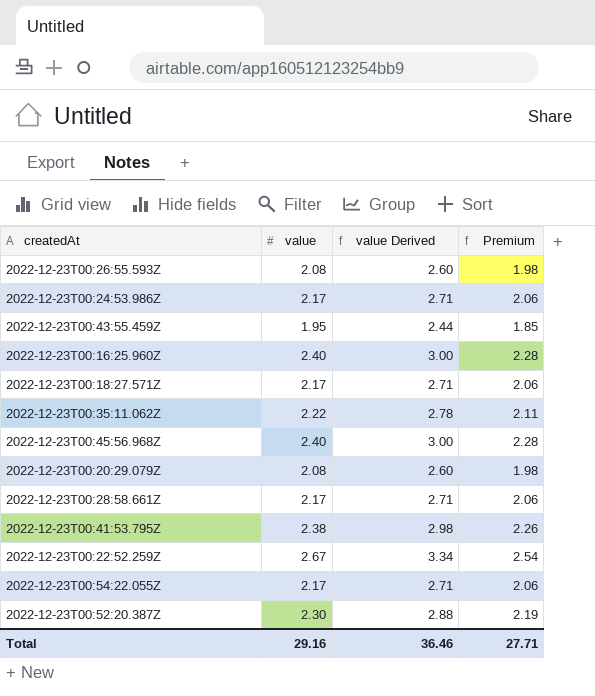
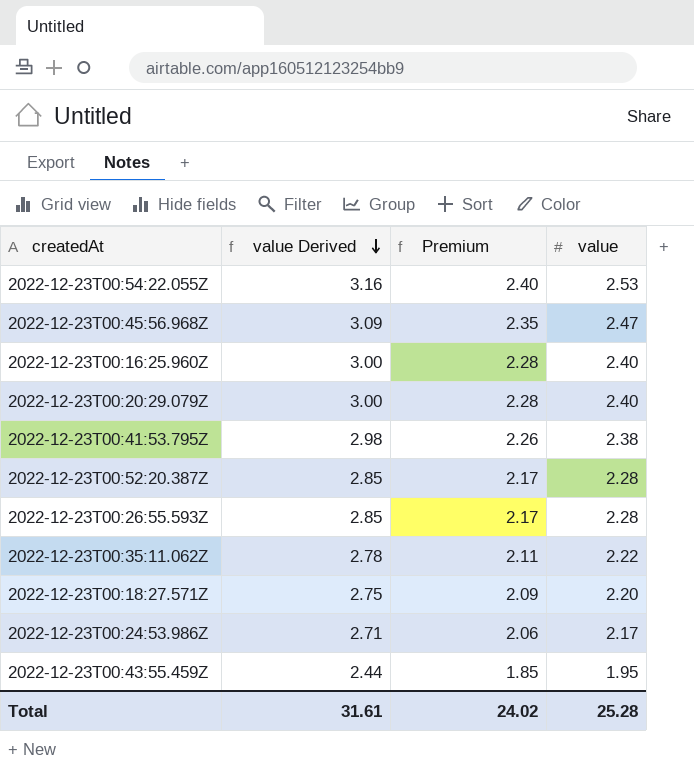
row order: none -> value Derived descending
column value | position: 2 -> 4
row 2022-12-23T00:28:58.661Z: 2.17 | 2.71 | 2.06 -> none
row 2022-12-23T00:22:52.259Z: 2.67 | 3.34 | 2.54 -> none
2022-12-23T00:54:22.055Z | value Derived: 2.71 -> 3.16
2022-12-23T00:54:22.055Z | Premium: 2.06 -> 2.40
2022-12-23T00:54:22.055Z | value: 2.17 -> 2.53
2022-12-23T00:45:56.968Z | value Derived: 3.00 -> 3.09
2022-12-23T00:45:56.968Z | Premium: 2.28 -> 2.35
2022-12-23T00:45:56.968Z | value: 2.40 -> 2.47
2022-12-23T00:20:29.079Z | value Derived: 2.60 -> 3.00
2022-12-23T00:20:29.079Z | Premium: 1.98 -> 2.28
2022-12-23T00:20:29.079Z | value: 2.08 -> 2.40
2022-12-23T00:52:20.387Z | value Derived: 2.88 -> 2.85
2022-12-23T00:52:20.387Z | Premium: 2.19 -> 2.17
2022-12-23T00:52:20.387Z | value: 2.30 -> 2.28
2022-12-23T00:26:55.593Z | value Derived: 2.60 -> 2.85
2022-12-23T00:26:55.593Z | Premium: 1.98 -> 2.17
2022-12-23T00:26:55.593Z | value: 2.08 -> 2.28
2022-12-23T00:18:27.571Z | value Derived: 2.71 -> 2.75
2022-12-23T00:18:27.571Z | Premium: 2.06 -> 2.09
2022-12-23T00:18:27.571Z | value: 2.17 -> 2.20
Total | value Derived: 36.46 -> 31.61
Total | Premium: 27.71 -> 24.02
Total | value: 29.16 -> 25.28

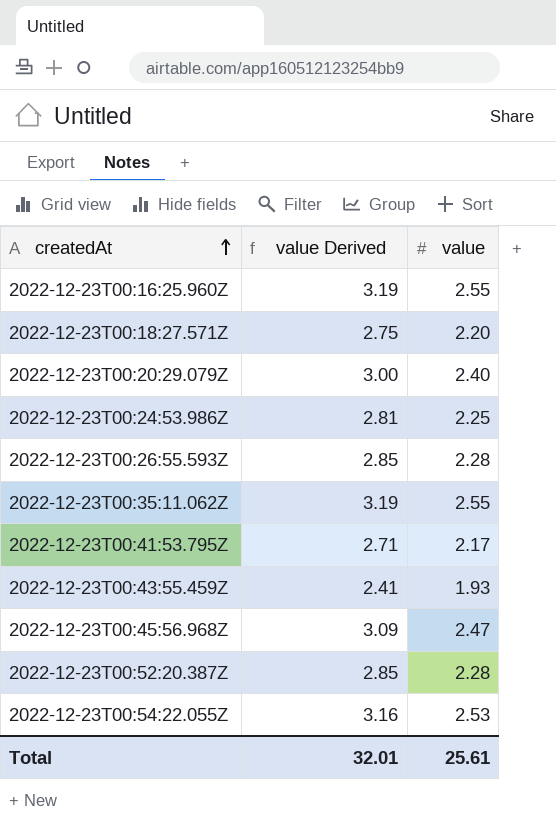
row order: value Derived descending -> createdAt ascending
column Premium | formula: [value] * 0.95 -> none
2022-12-23T00:16:25.960Z | value Derived: 3.00 -> 3.19
2022-12-23T00:16:25.960Z | value: 2.40 -> 2.55
2022-12-23T00:24:53.986Z | value Derived: 2.71 -> 2.81
2022-12-23T00:24:53.986Z | value: 2.17 -> 2.25
2022-12-23T00:35:11.062Z | value Derived: 2.78 -> 3.19
2022-12-23T00:35:11.062Z | value: 2.22 -> 2.55
2022-12-23T00:41:53.795Z | value Derived: 2.98 -> 2.71
2022-12-23T00:41:53.795Z | value: 2.38 -> 2.17
2022-12-23T00:43:55.459Z | value Derived: 2.44 -> 2.41
2022-12-23T00:43:55.459Z | value: 1.95 -> 1.93
Total | value Derived: 31.61 -> 32.01
Total | value: 25.28 -> 25.61

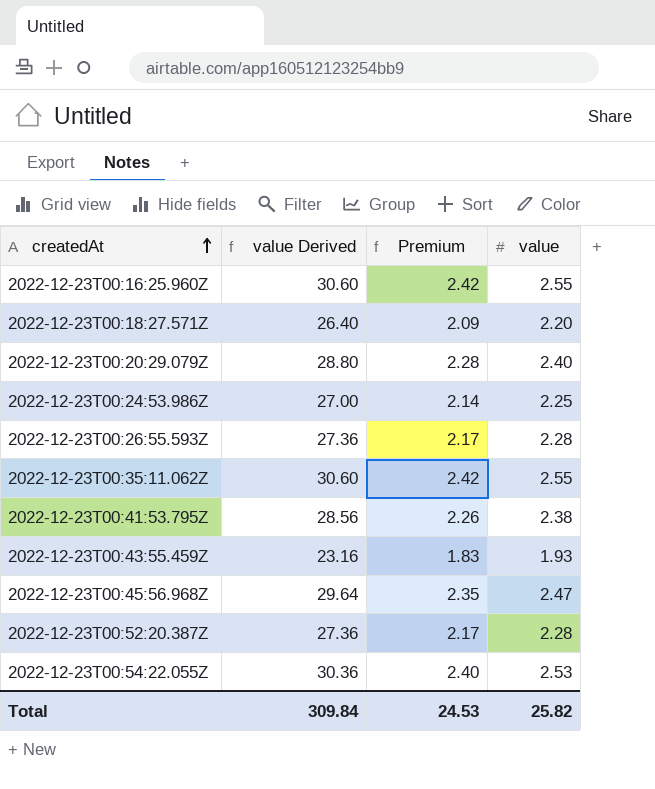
column value Derived | formula: [value] * 1.25 -> [value] * 12
column Premium | formula: none -> [value] * 0.95
2022-12-23T00:41:53.795Z | value: 2.17 -> 2.38
Total | value Derived: 32.01 -> 309.84
Total | value: 25.61 -> 25.82

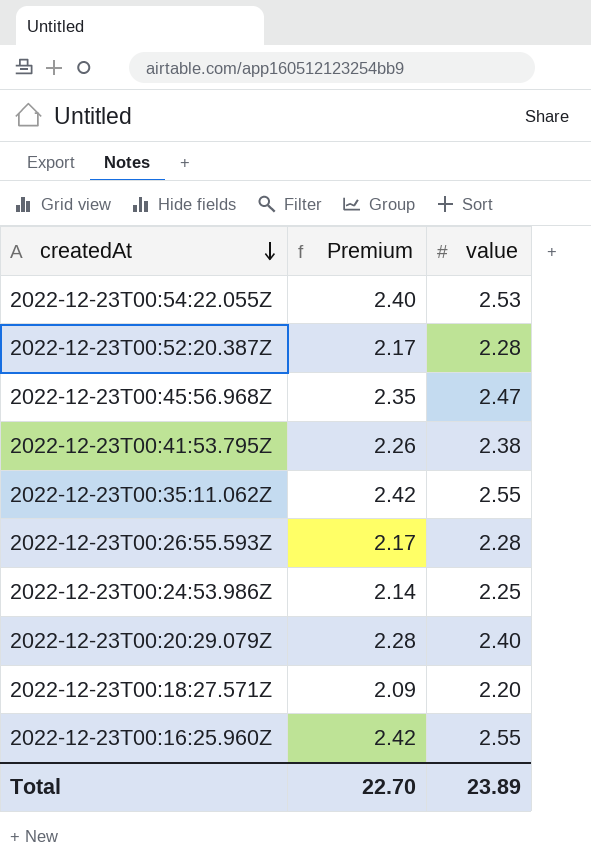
row order: createdAt ascending -> createdAt descending
column value Derived | formula: [value] * 12 -> none
row 2022-12-23T00:43:55.459Z: 23.16 | 1.83 | 1.93 -> none
Total | Premium: 24.53 -> 22.70
Total | value: 25.82 -> 23.89

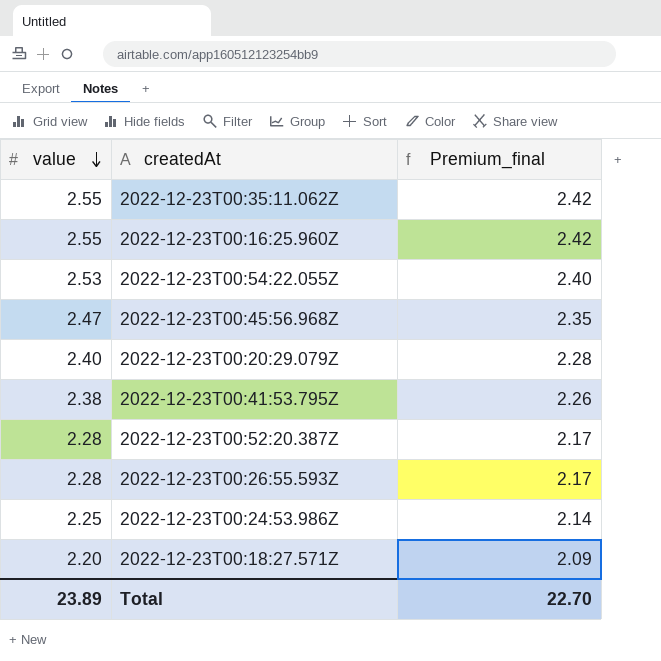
row order: createdAt descending -> value descending
column value | position: 3 -> 1
column name: Premium -> Premium_final

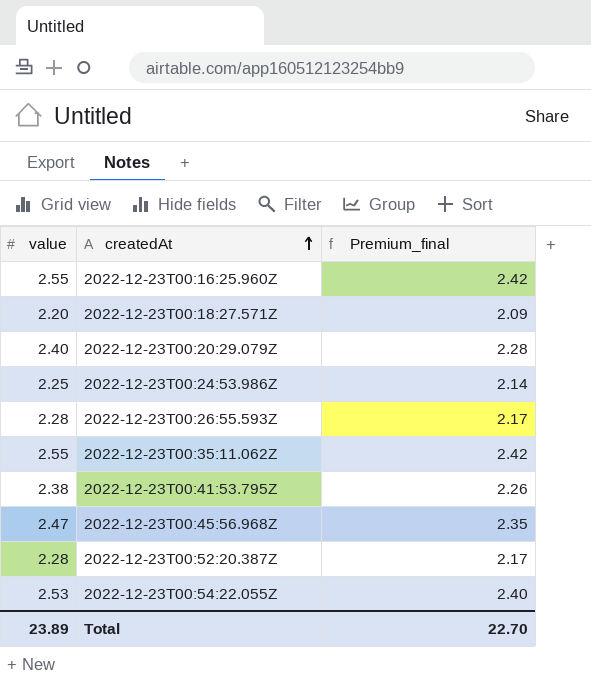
row order: value descending -> createdAt ascending

